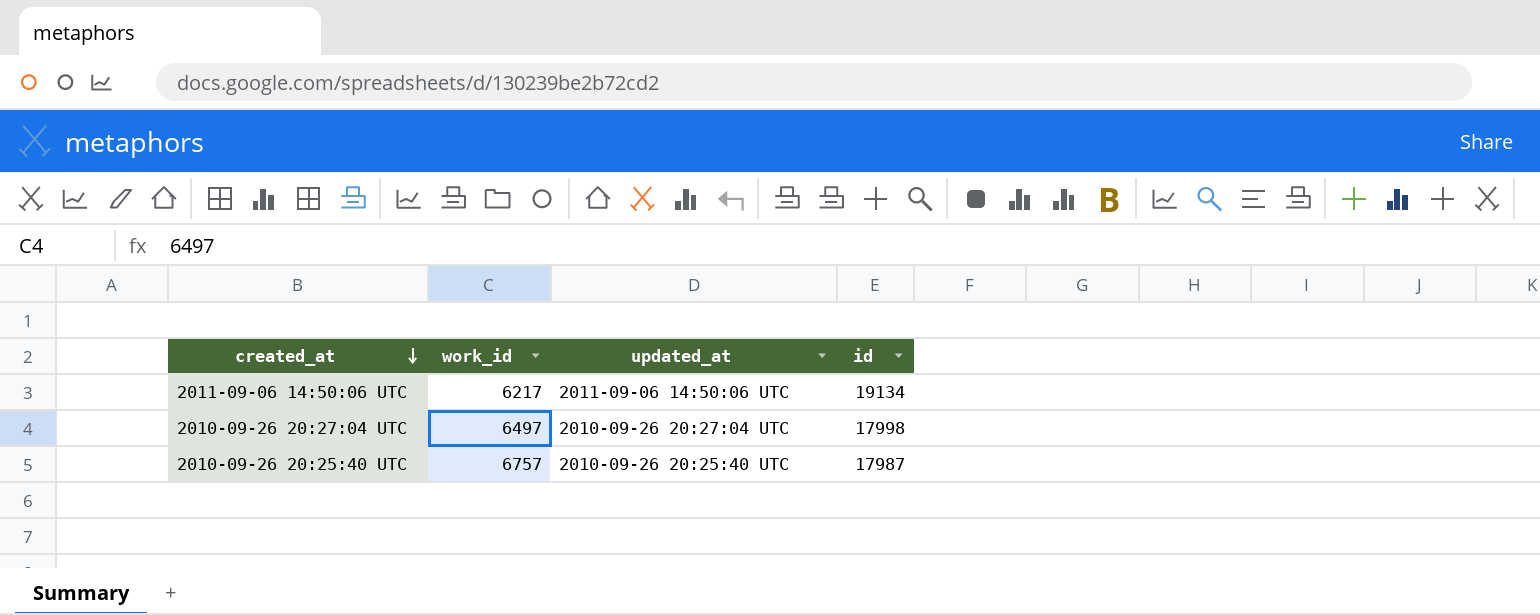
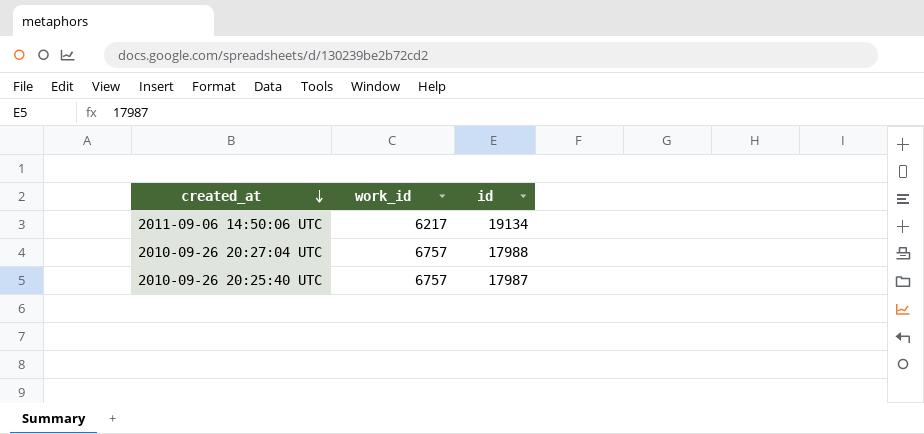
column updated_at | position: 3 -> none
2010-09-26 20:27:04 UTC | work_id: 6497 -> 6757
2010-09-26 20:27:04 UTC | id: 17998 -> 17988

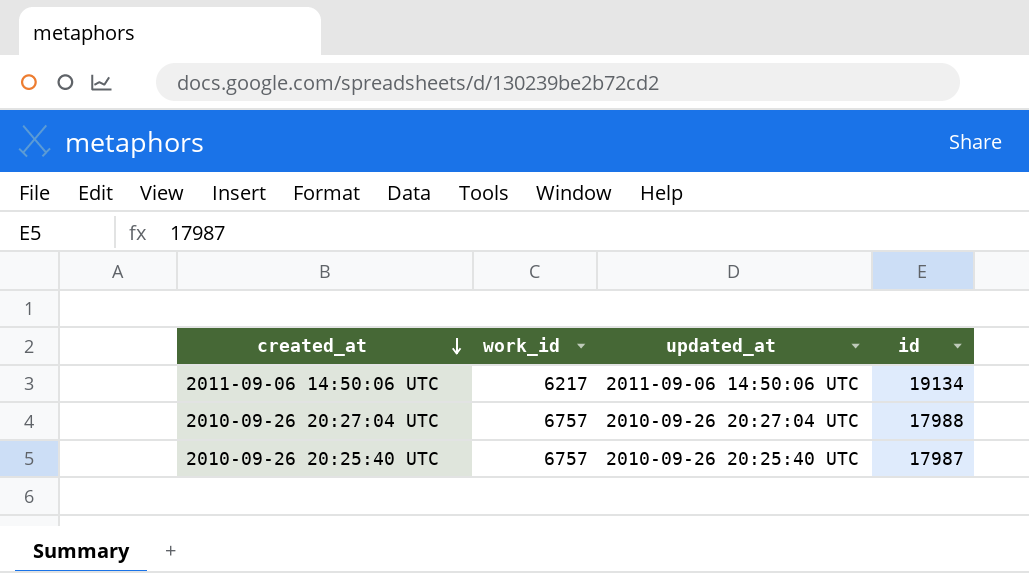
column updated_at | position: none -> 3

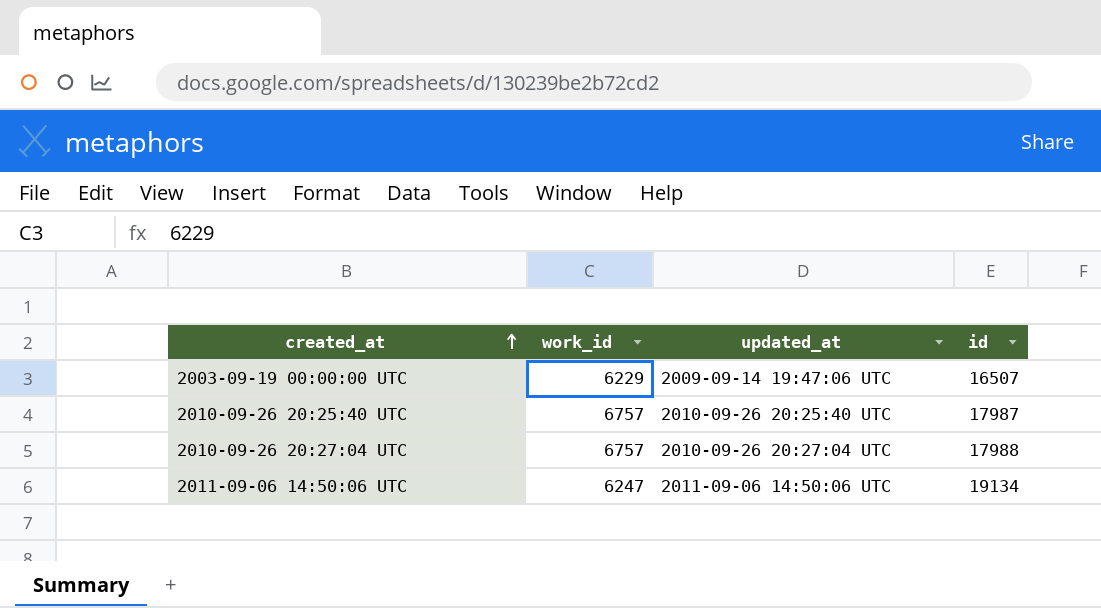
row order: created_at descending -> created_at ascending
row 2003-09-19 00:00:00 UTC: none -> 6229 | 2009-09-14 19:47:06 UTC | 16507
2011-09-06 14:50:06 UTC | work_id: 6217 -> 6247

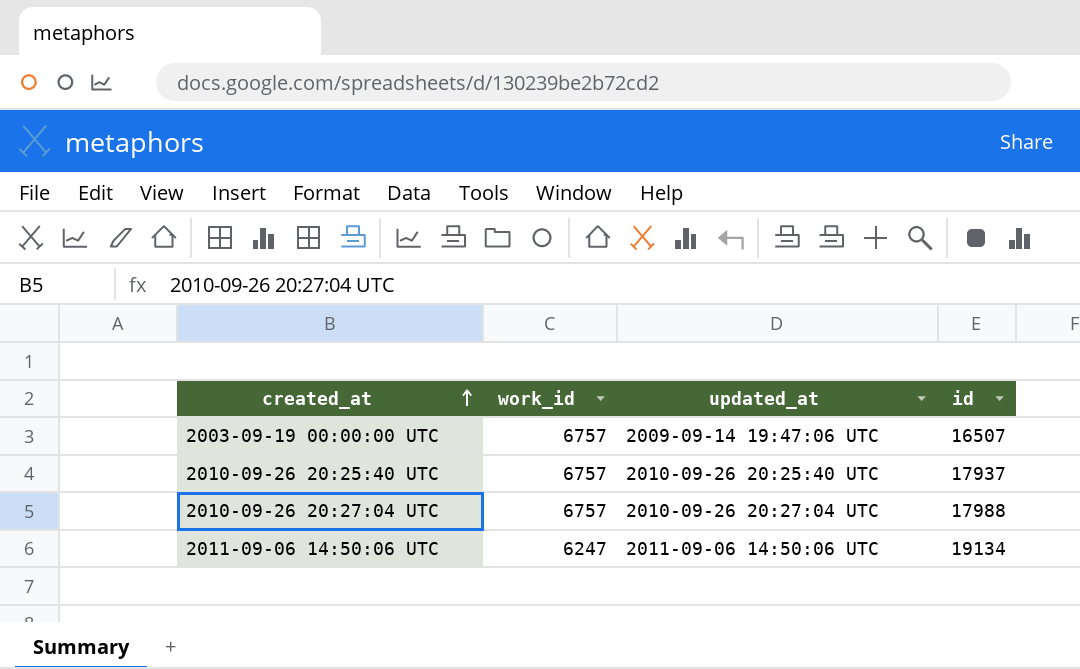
2003-09-19 00:00:00 UTC | work_id: 6229 -> 6757
2010-09-26 20:25:40 UTC | id: 17987 -> 17937

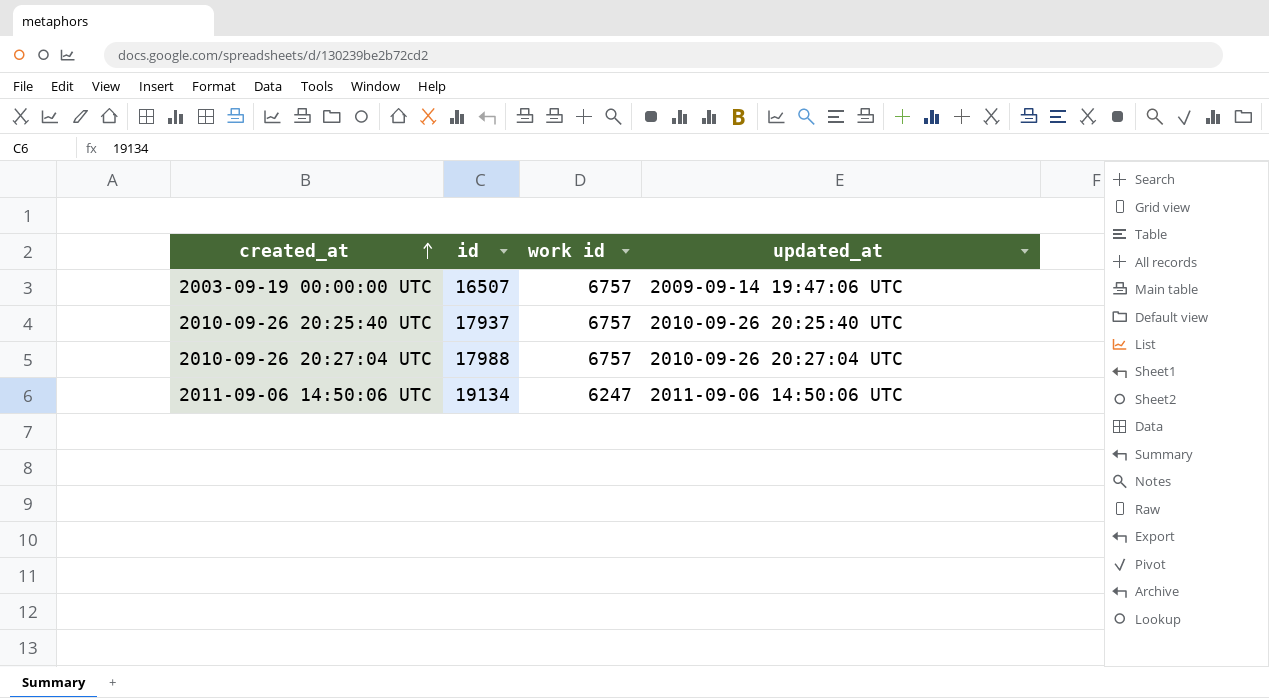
column id | position: 4 -> 2
column name: work_id -> work id

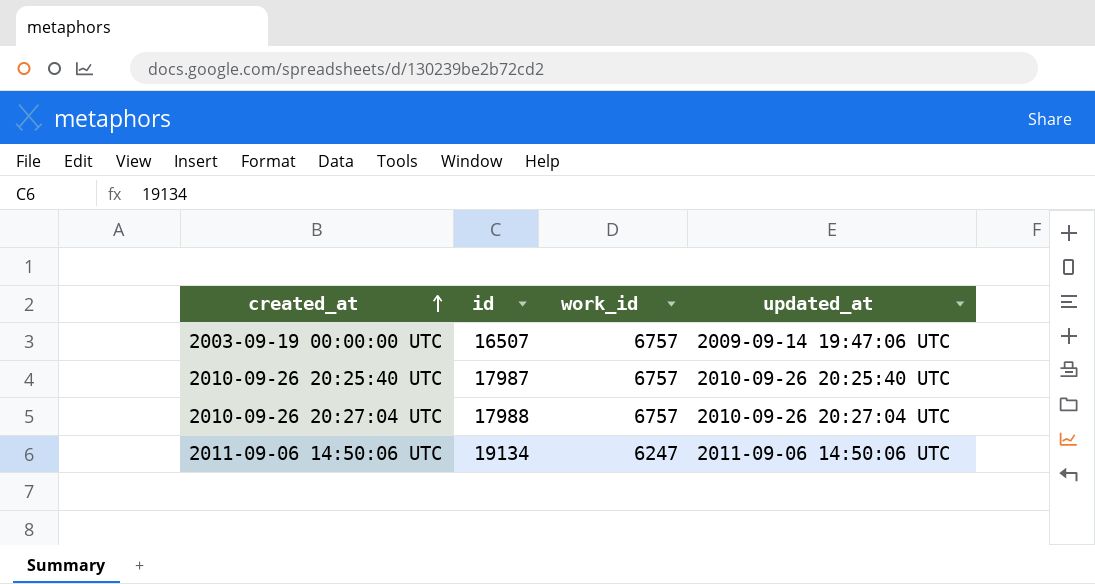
column name: work id -> work_id
2010-09-26 20:25:40 UTC | id: 17937 -> 17987

